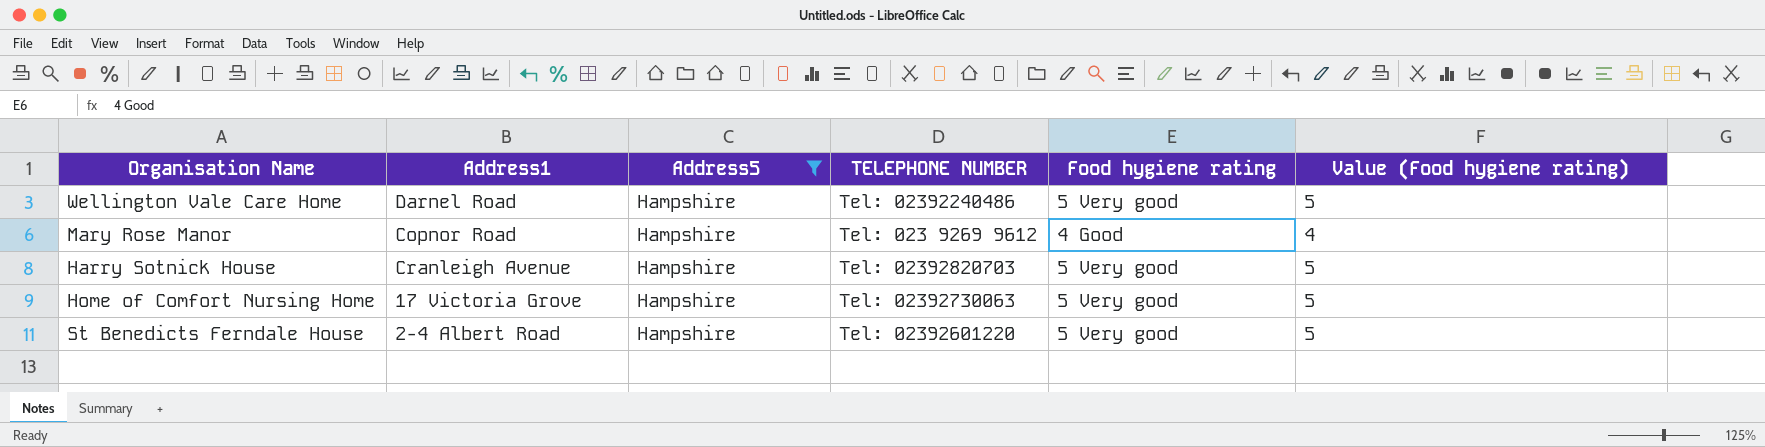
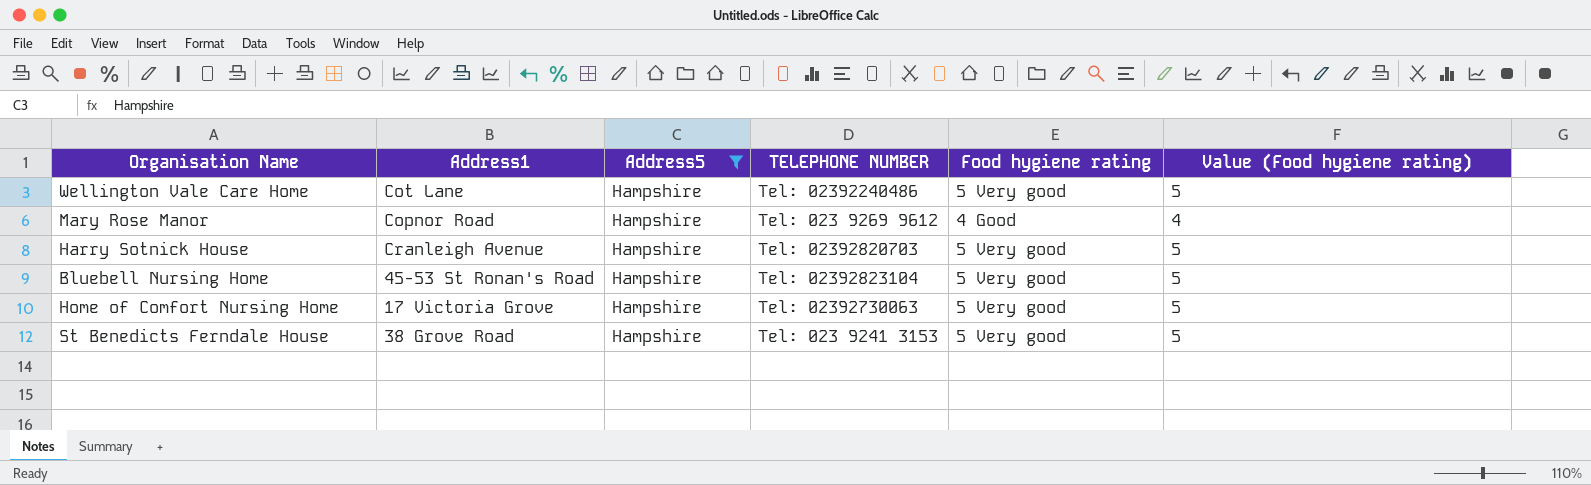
Wellington Vale Care Home | Address1: Darnel Road -> Cot Lane
row Bluebell Nursing Home: none -> 45-53 St Ronan's Road | Hampshire | Tel: 02392823104 | 5 Very good | 5
St Benedicts Ferndale House | Address1: 2-4 Albert Road -> 38 Grove Road
St Benedicts Ferndale House | TELEPHONE NUMBER: Tel: 02392601220 -> Tel: 023 9241 3153

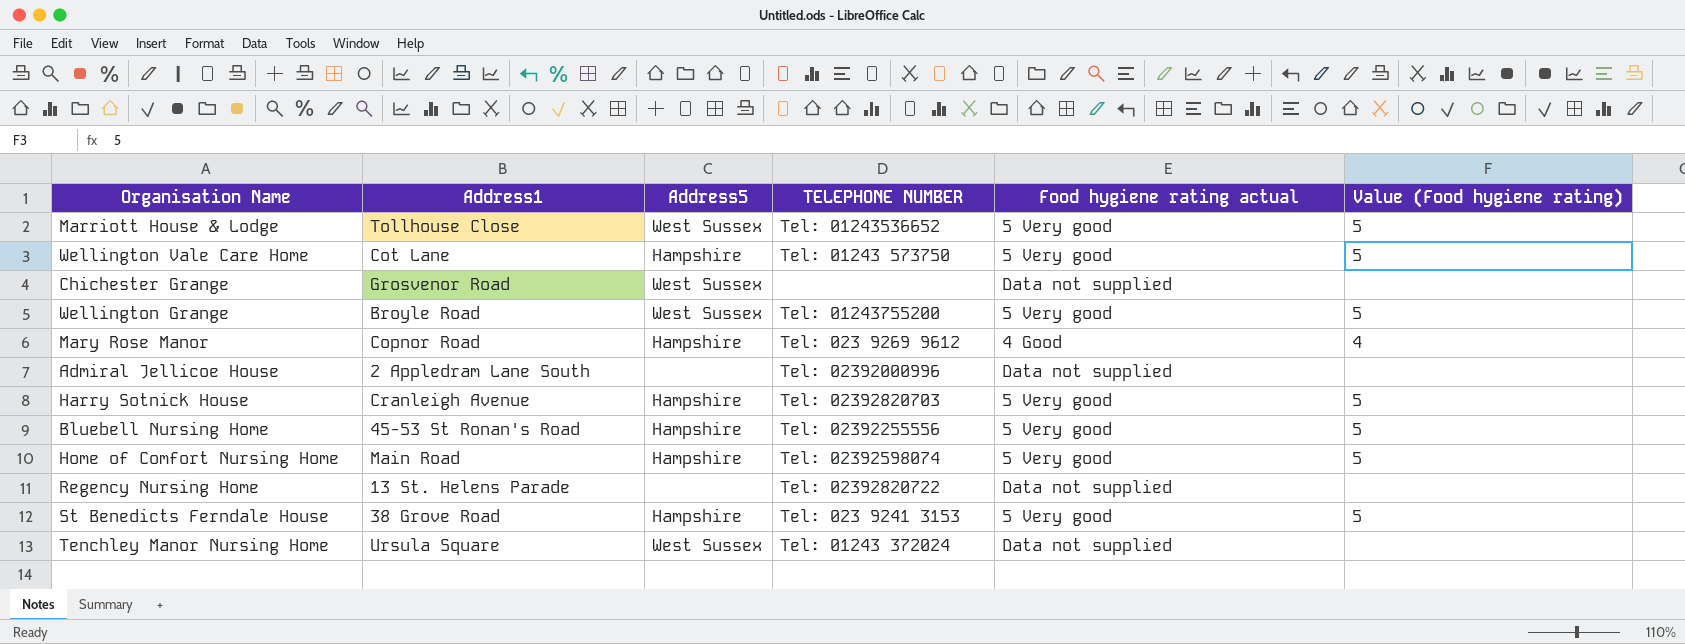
filter: Address5 = Hampshire -> none
column name: Food hygiene rating -> Food hygiene rating actual
Wellington Vale Care Home | TELEPHONE NUMBER: Tel: 02392240486 -> Tel: 01243 573750
Bluebell Nursing Home | TELEPHONE NUMBER: Tel: 02392823104 -> Tel: 02392255556
Home of Comfort Nursing Home | Address1: 17 Victoria Grove -> Main Road
Home of Comfort Nursing Home | TELEPHONE NUMBER: Tel: 02392730063 -> Tel: 02392598074

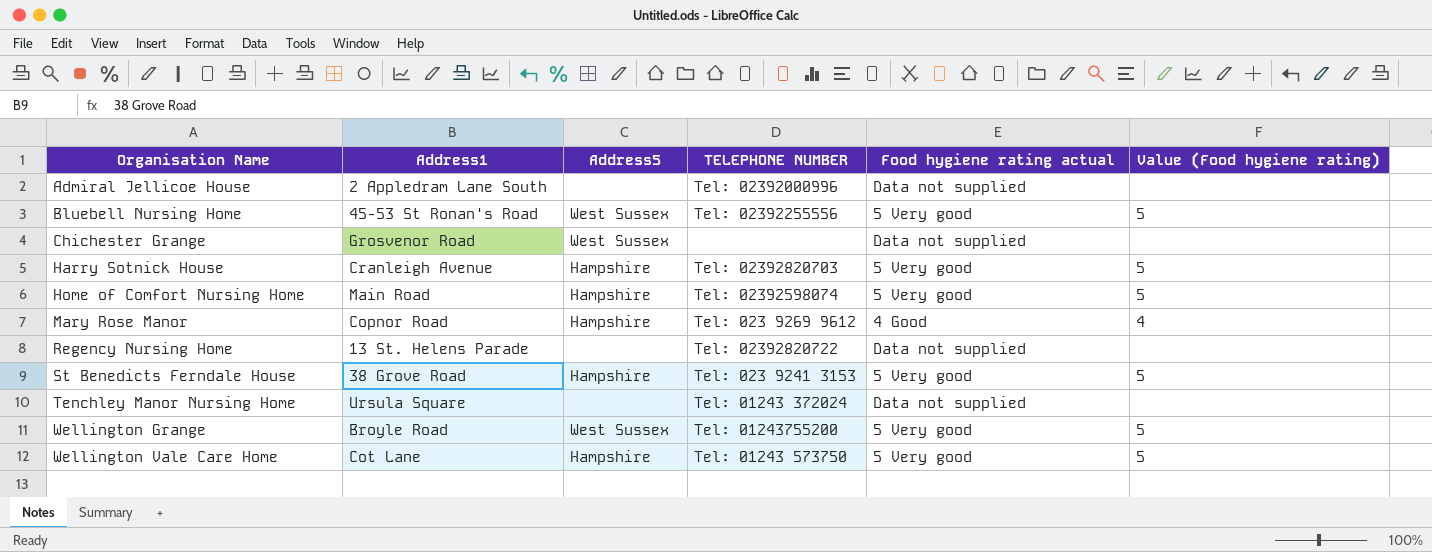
row order: none -> Organisation Name ascending
row Marriott House & Lodge: Tollhouse Close | West Sussex | Tel: 01243536652 | 5 Very good | 5 -> none
Bluebell Nursing Home | Address5: Hampshire -> West Sussex
Tenchley Manor Nursing Home | Address5: West Sussex -> none

